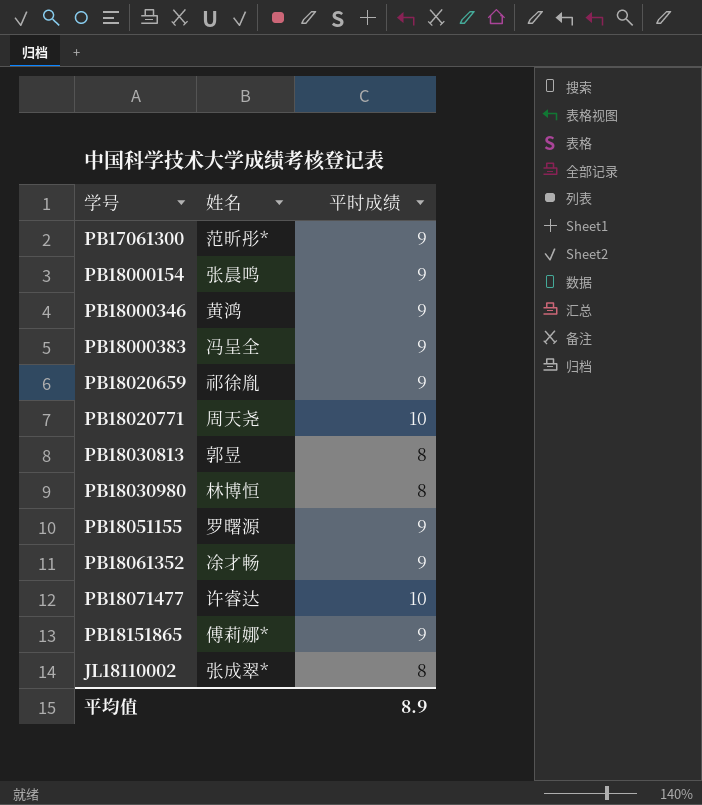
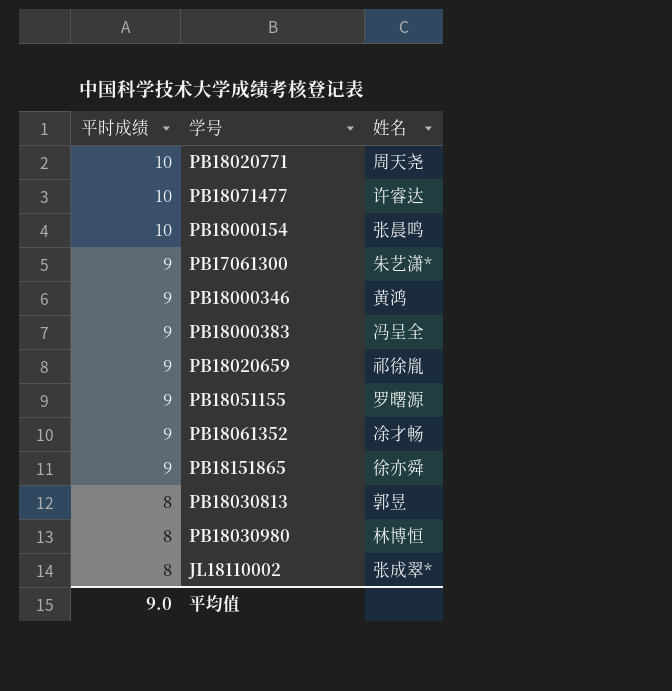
row order: none -> 平时成绩 descending
column 平时成绩 | position: 3 -> 1
PB18000154 | 平时成绩: 9 -> 10
PB17061300 | 姓名: 范昕彤* -> 朱艺潇*
PB18151865 | 姓名: 傅莉娜* -> 徐亦舜
平均值 | 平时成绩: 8.9 -> 9.0

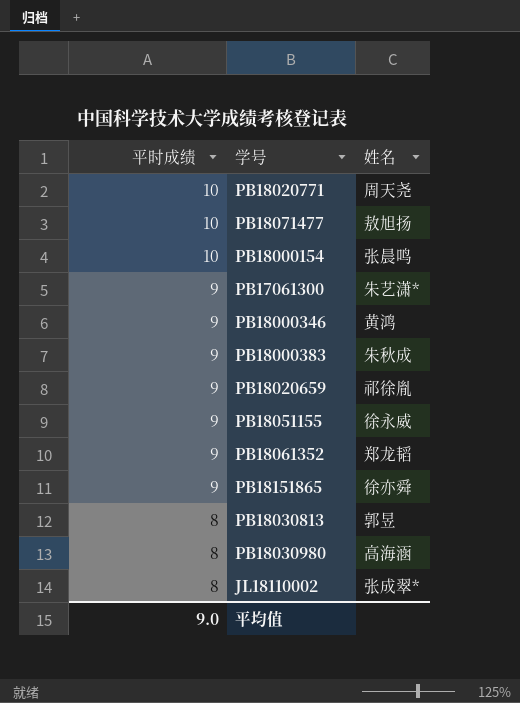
PB18071477 | 姓名: 许睿达 -> 敖旭扬
PB18000383 | 姓名: 冯呈全 -> 朱秋成
PB18051155 | 姓名: 罗曙源 -> 徐永威
PB18061352 | 姓名: 凃才畅 -> 郑龙韬
PB18030980 | 姓名: 林博恒 -> 高海涵

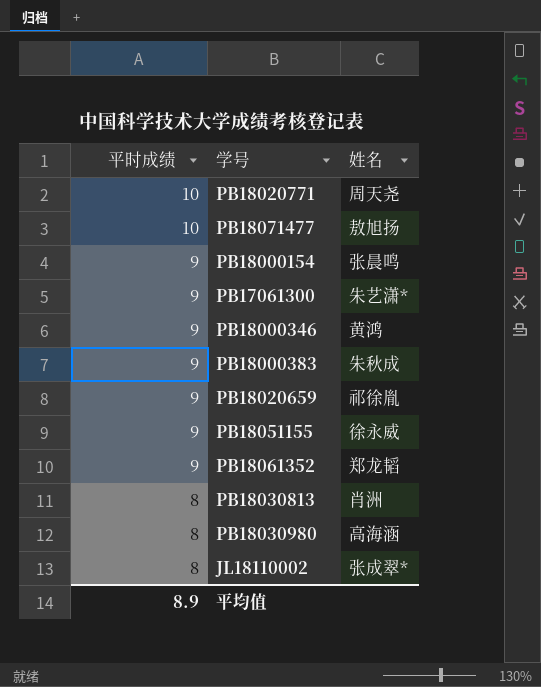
row PB18151865: 9 | 徐亦舜 -> none
PB18000154 | 平时成绩: 10 -> 9
PB18030813 | 姓名: 郭昱 -> 肖洲
平均值 | 平时成绩: 9.0 -> 8.9

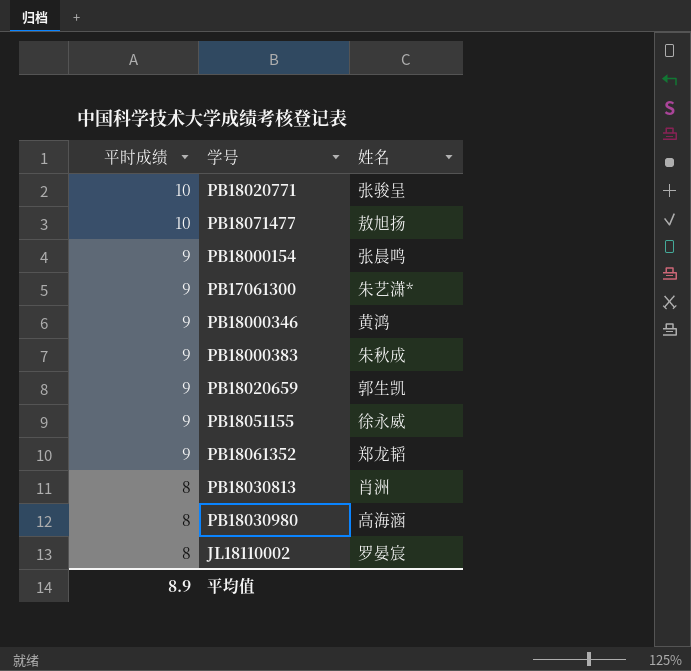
PB18020771 | 姓名: 周天尧 -> 张骏呈
PB18020659 | 姓名: 祁徐胤 -> 郭生凯
JL18110002 | 姓名: 张成翠* -> 罗晏宸

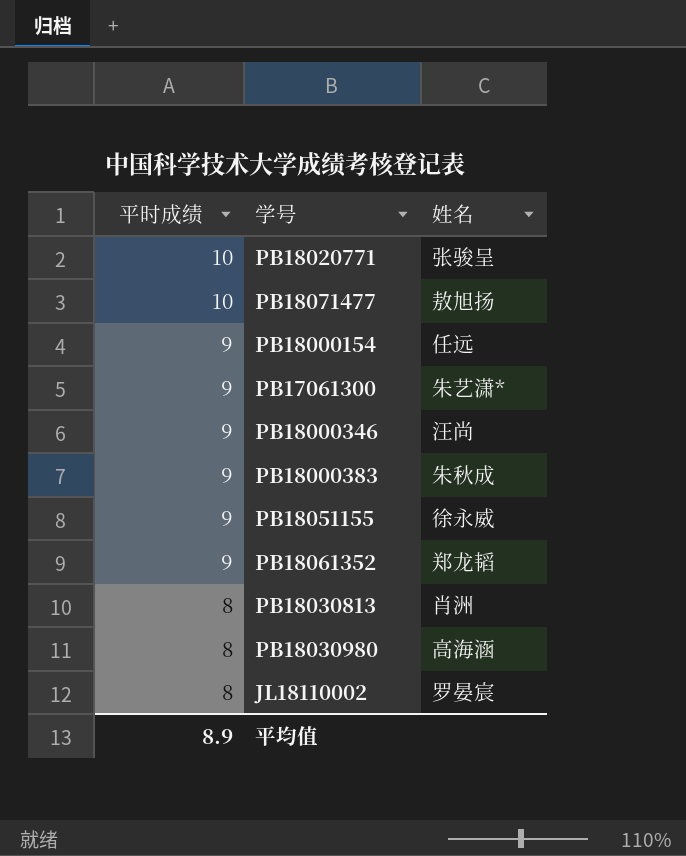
row PB18020659: 9 | 郭生凯 -> none
PB18000154 | 姓名: 张晨鸣 -> 任远
PB18000346 | 姓名: 黄鸿 -> 汪尚

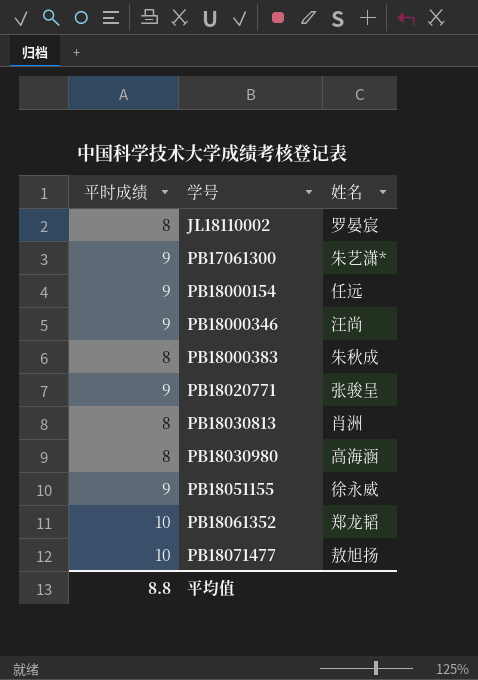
row order: 平时成绩 descending -> 学号 ascending
PB18000383 | 平时成绩: 9 -> 8
PB18020771 | 平时成绩: 10 -> 9
PB18061352 | 平时成绩: 9 -> 10
平均值 | 平时成绩: 8.9 -> 8.8

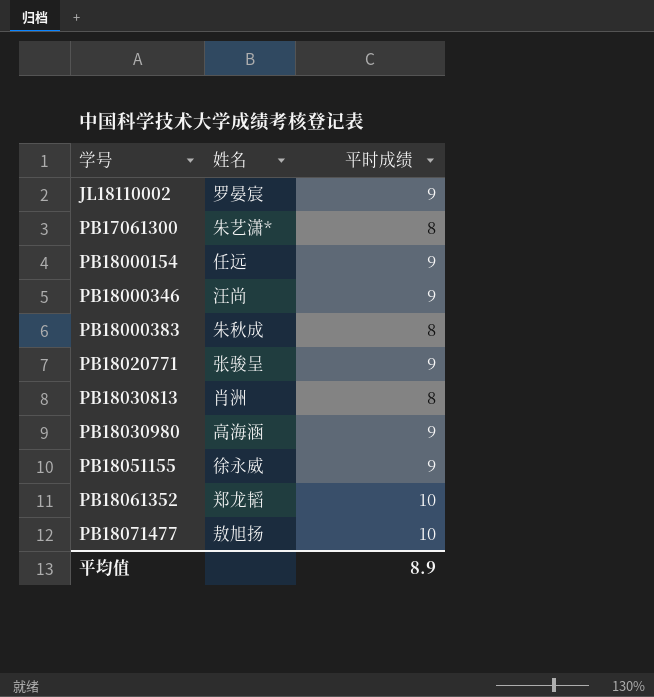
column 平时成绩 | position: 1 -> 3
JL18110002 | 平时成绩: 8 -> 9
PB17061300 | 平时成绩: 9 -> 8
PB18030980 | 平时成绩: 8 -> 9
平均值 | 平时成绩: 8.8 -> 8.9

